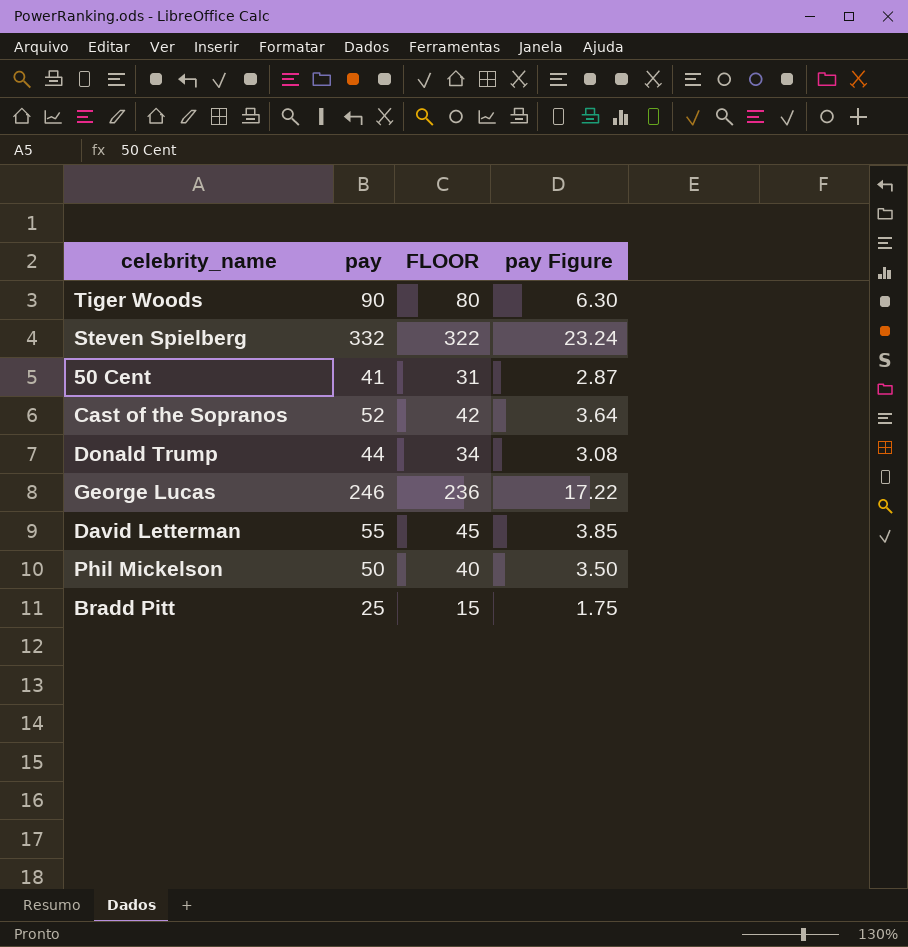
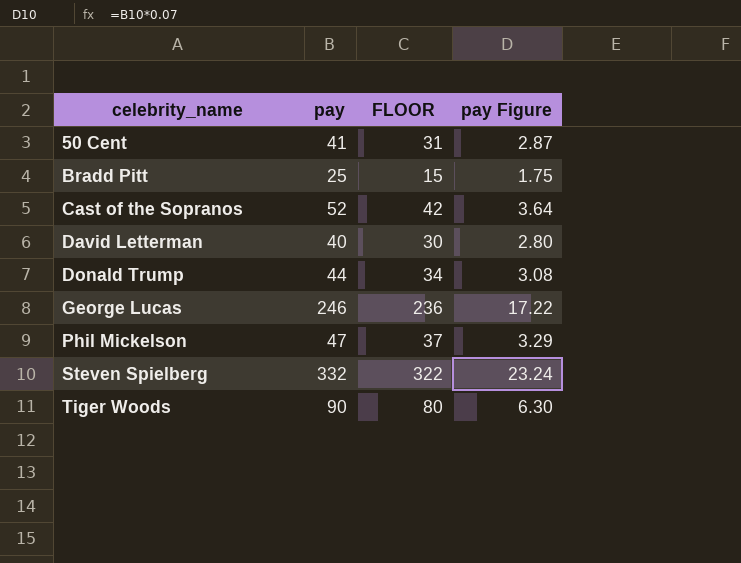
row order: none -> celebrity_name ascending
David Letterman | pay: 55 -> 40
David Letterman | FLOOR: 45 -> 30
David Letterman | pay Figure: 3.85 -> 2.80
Phil Mickelson | pay: 50 -> 47
Phil Mickelson | FLOOR: 40 -> 37
Phil Mickelson | pay Figure: 3.50 -> 3.29

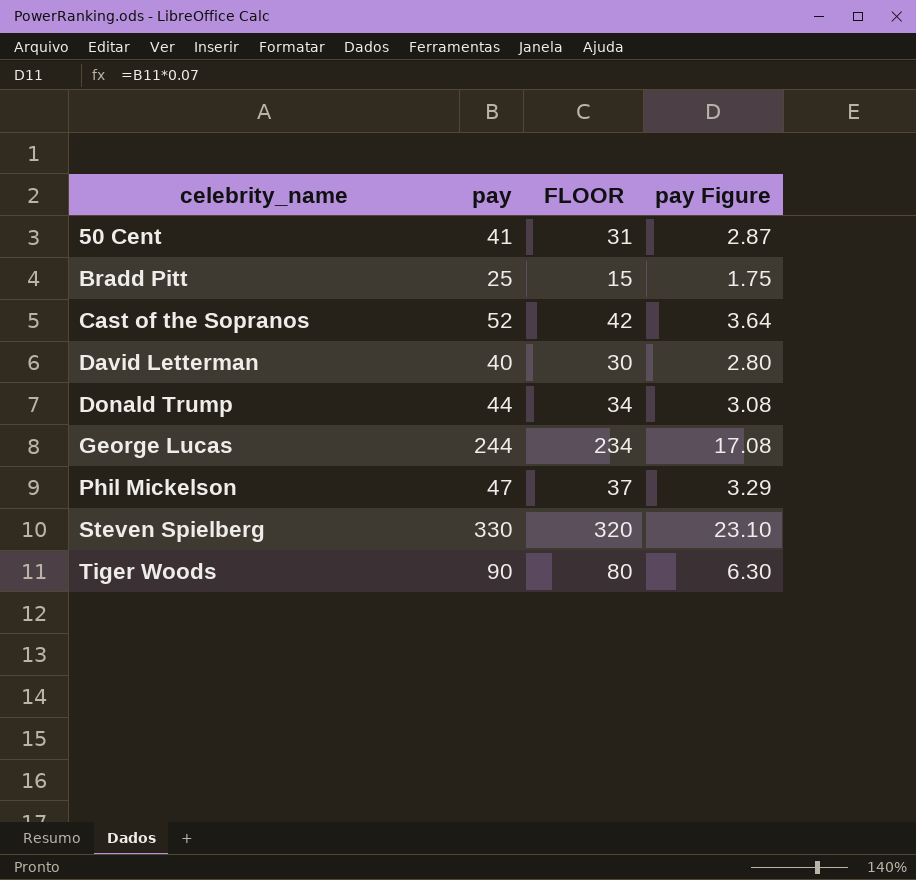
George Lucas | pay: 246 -> 244
George Lucas | FLOOR: 236 -> 234
George Lucas | pay Figure: 17.22 -> 17.08
Steven Spielberg | pay: 332 -> 330
Steven Spielberg | FLOOR: 322 -> 320
Steven Spielberg | pay Figure: 23.24 -> 23.10

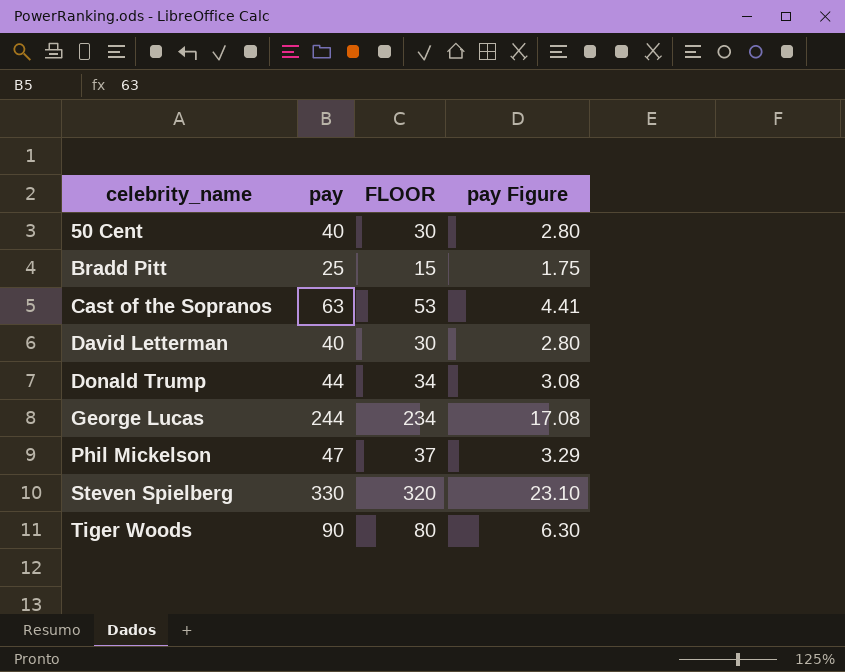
50 Cent | pay: 41 -> 40
50 Cent | FLOOR: 31 -> 30
50 Cent | pay Figure: 2.87 -> 2.80
Cast of the Sopranos | pay: 52 -> 63
Cast of the Sopranos | FLOOR: 42 -> 53
Cast of the Sopranos | pay Figure: 3.64 -> 4.41

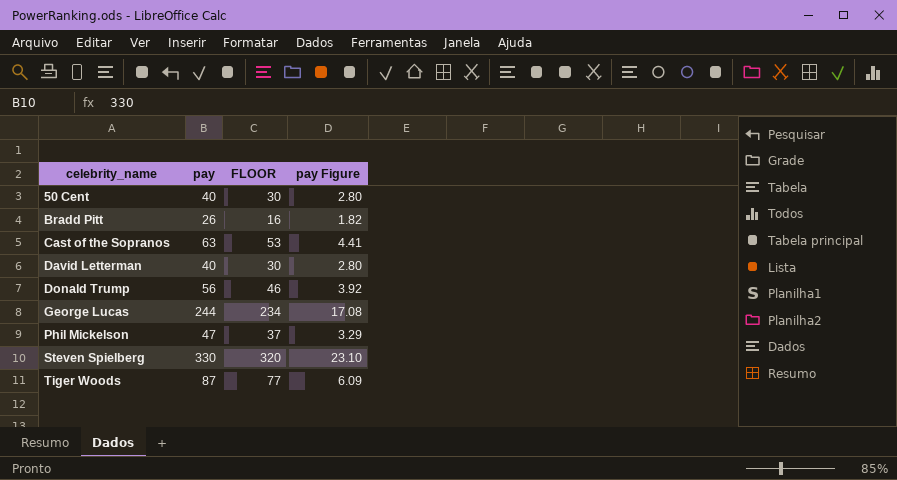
Bradd Pitt | pay: 25 -> 26
Bradd Pitt | FLOOR: 15 -> 16
Bradd Pitt | pay Figure: 1.75 -> 1.82
Donald Trump | pay: 44 -> 56
Donald Trump | FLOOR: 34 -> 46
Donald Trump | pay Figure: 3.08 -> 3.92
Tiger Woods | pay: 90 -> 87
Tiger Woods | FLOOR: 80 -> 77
Tiger Woods | pay Figure: 6.30 -> 6.09

